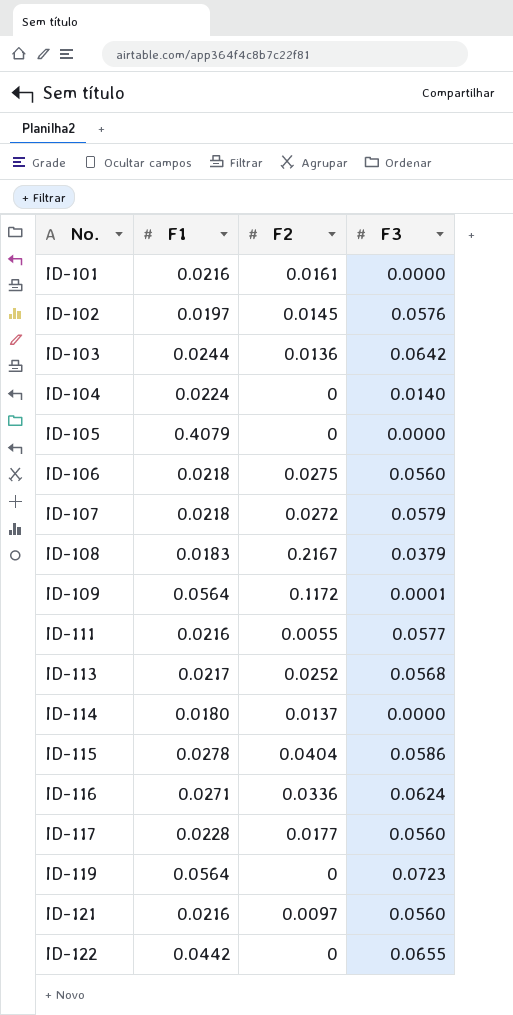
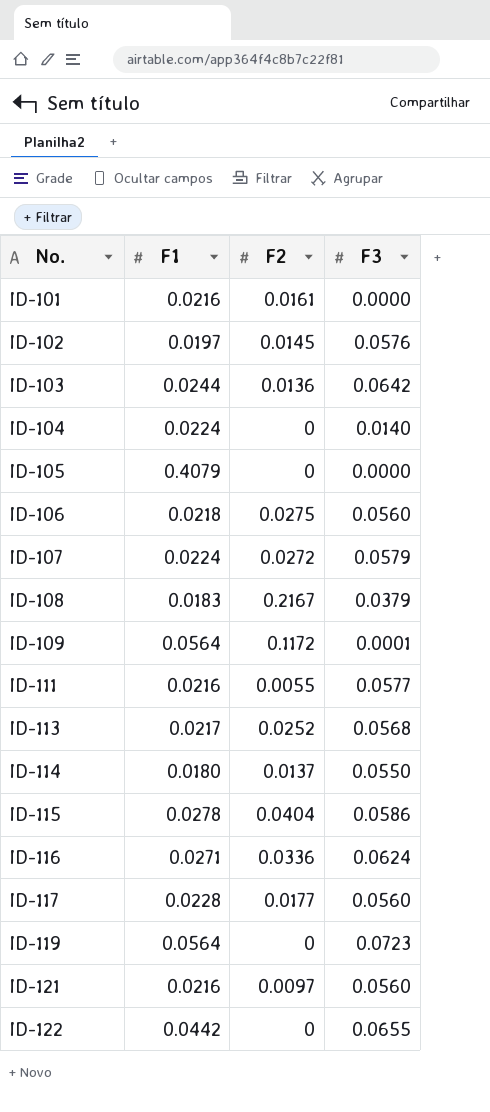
ID-107 | F1: 0.0218 -> 0.0224
ID-114 | F3: 0.0000 -> 0.0550

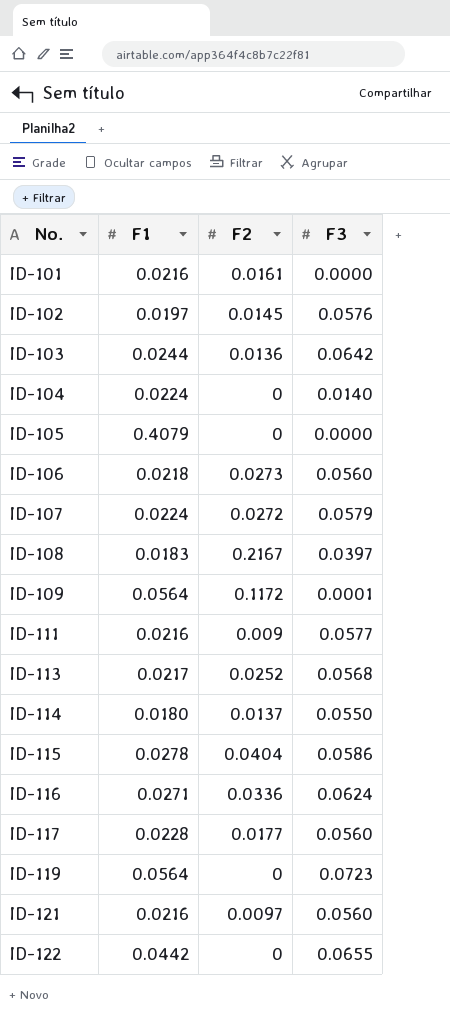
ID-106 | F2: 0.0275 -> 0.0273
ID-108 | F3: 0.0379 -> 0.0397
ID-111 | F2: 0.0055 -> 0.009

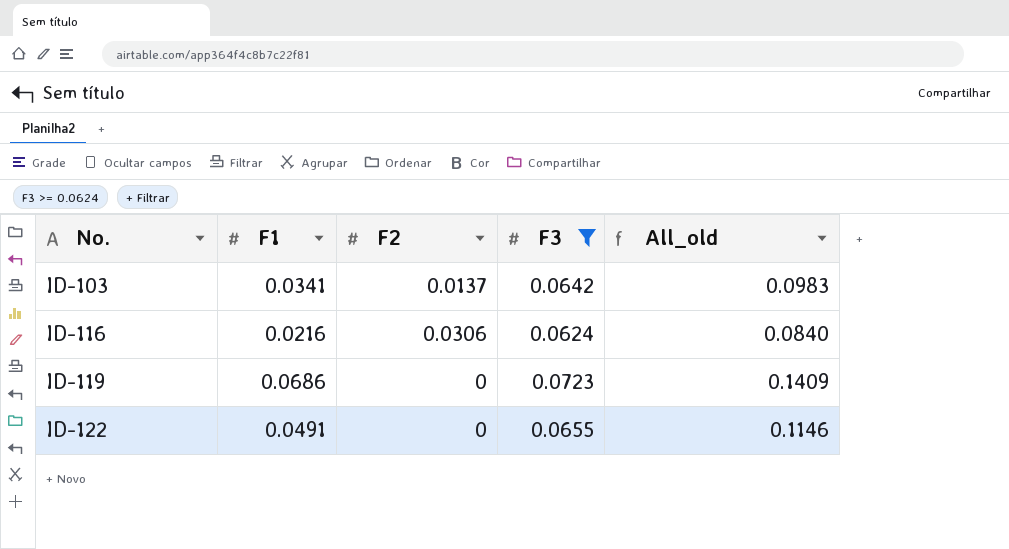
filter: none -> F3 >= 0.0624
column All_old | formula: none -> [F1] + [F3]
ID-103 | F1: 0.0244 -> 0.0341
ID-103 | F2: 0.0136 -> 0.0137
ID-116 | F1: 0.0271 -> 0.0216
ID-116 | F2: 0.0336 -> 0.0306
ID-119 | F1: 0.0564 -> 0.0686
ID-122 | F1: 0.0442 -> 0.0491

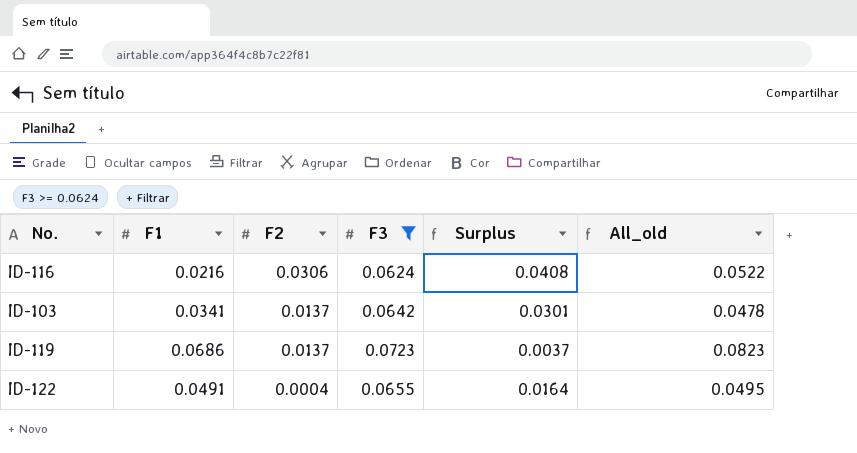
row order: No. ascending -> F2 descending
column Surplus | formula: none -> [F3] - [F1]
column All_old | formula: [F1] + [F3] -> [F1] + [F2]
ID-119 | F2: 0 -> 0.0137
ID-122 | F2: 0 -> 0.0004

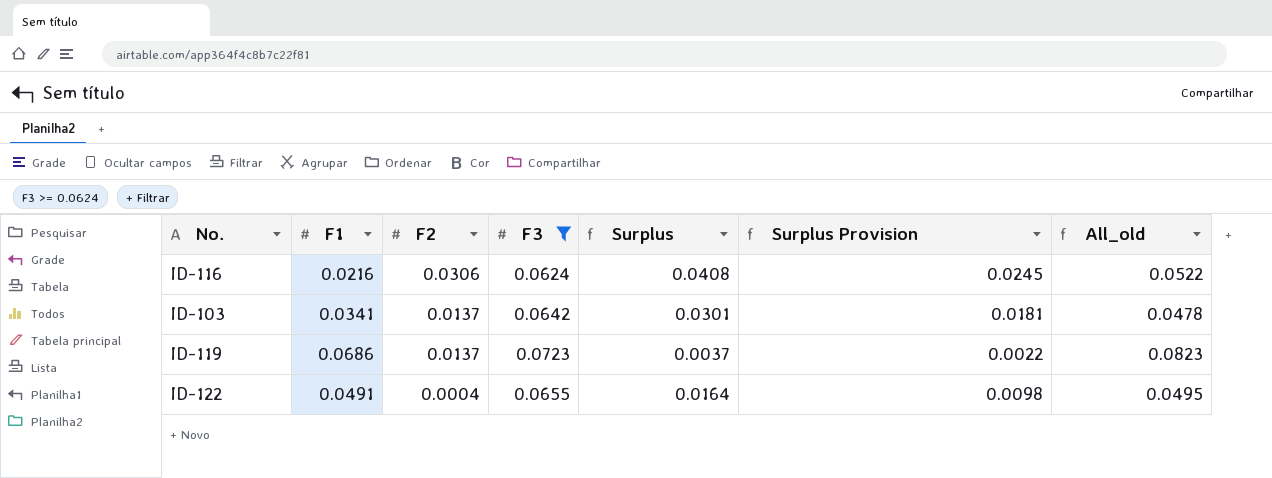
column Surplus Provision | formula: none -> [Surplus] * 0.6

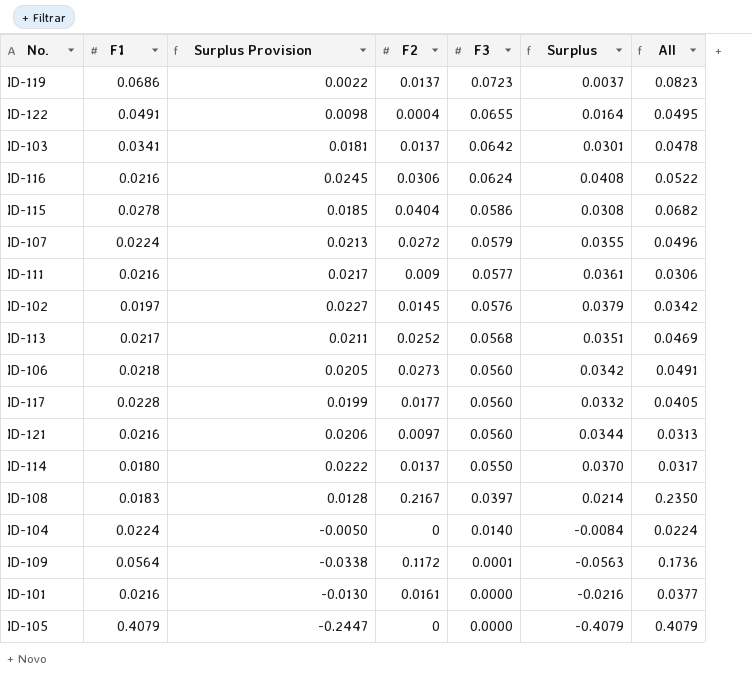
filter: F3 >= 0.0624 -> none
row order: F2 descending -> F3 descending
column Surplus Provision | position: 6 -> 3
column name: All_old -> All

